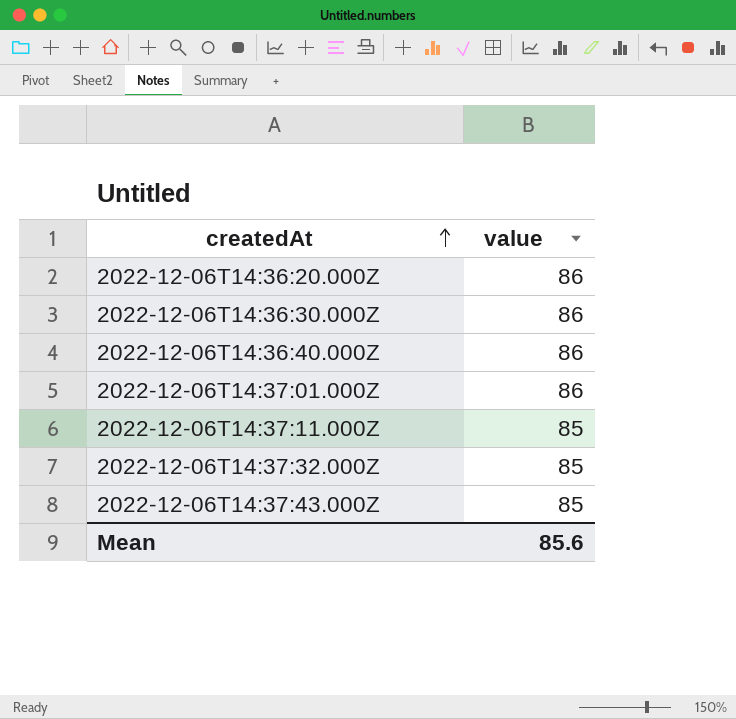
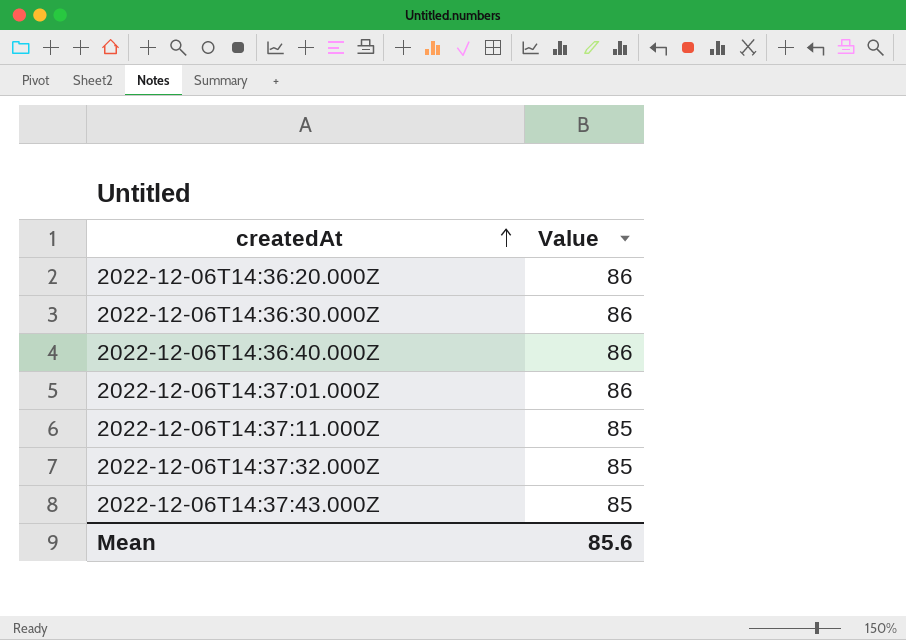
column name: value -> Value

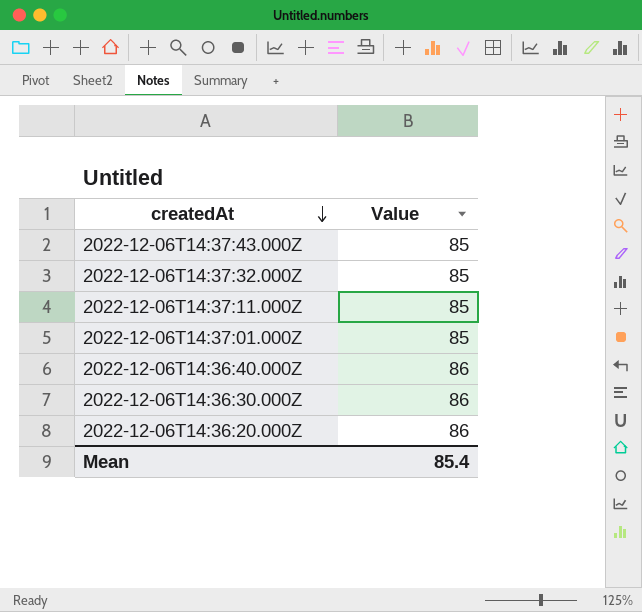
row order: createdAt ascending -> createdAt descending
2022-12-06T14:37:01.000Z | Value: 86 -> 85
Mean | Value: 85.6 -> 85.4

